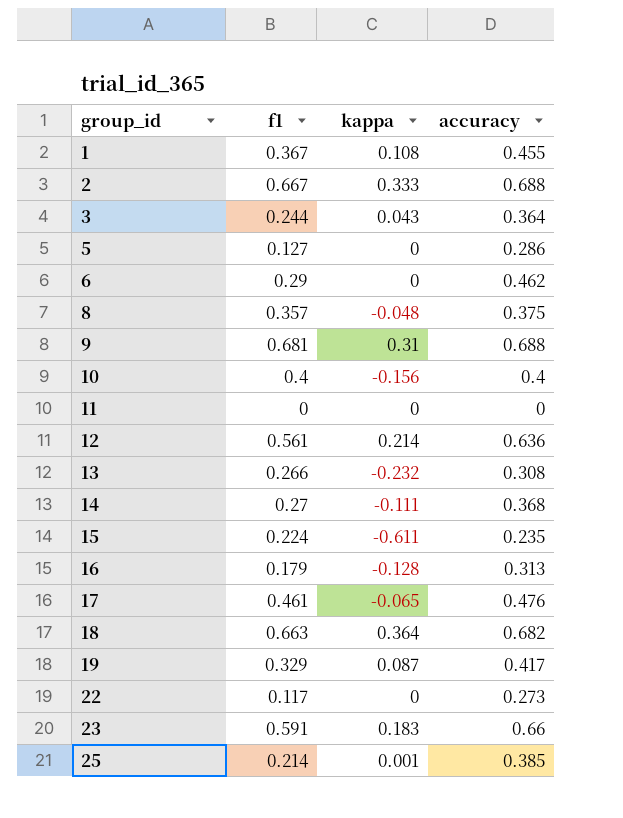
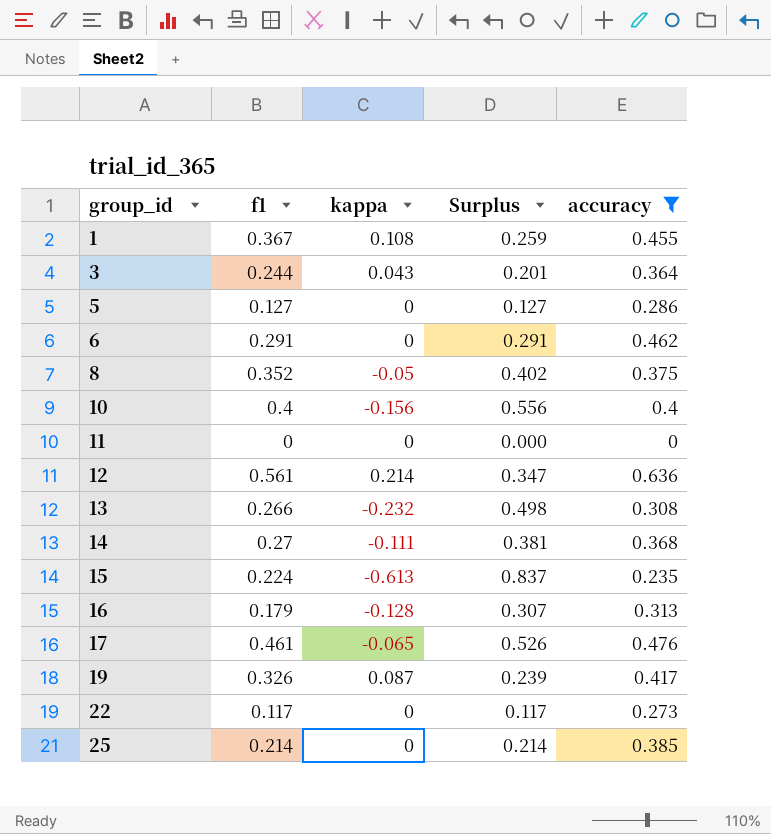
filter: none -> accuracy <= 0.636
column Surplus | formula: none -> [f1] - [kappa]
6 | f1: 0.29 -> 0.291
8 | f1: 0.357 -> 0.352
8 | kappa: -0.048 -> -0.05
15 | kappa: -0.611 -> -0.613
19 | f1: 0.329 -> 0.326
25 | kappa: 0.001 -> 0

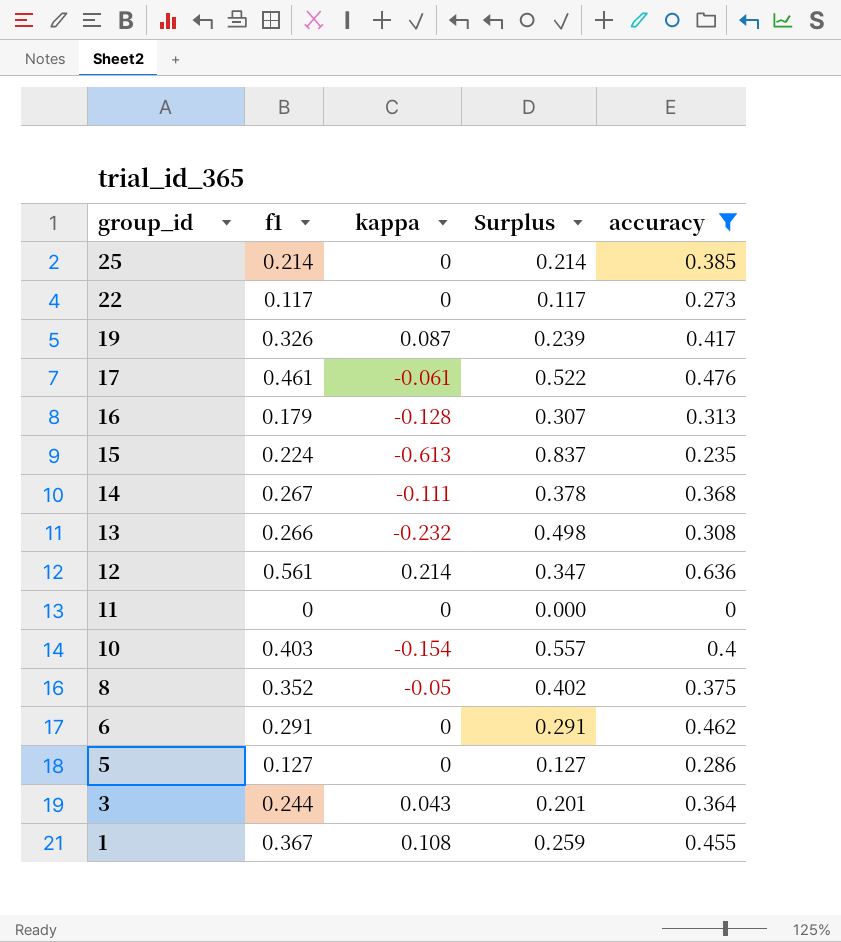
row order: group_id ascending -> group_id descending
17 | kappa: -0.065 -> -0.061
17 | Surplus: 0.526 -> 0.522
14 | f1: 0.27 -> 0.267
14 | Surplus: 0.381 -> 0.378
10 | f1: 0.4 -> 0.403
10 | kappa: -0.156 -> -0.154
10 | Surplus: 0.556 -> 0.557

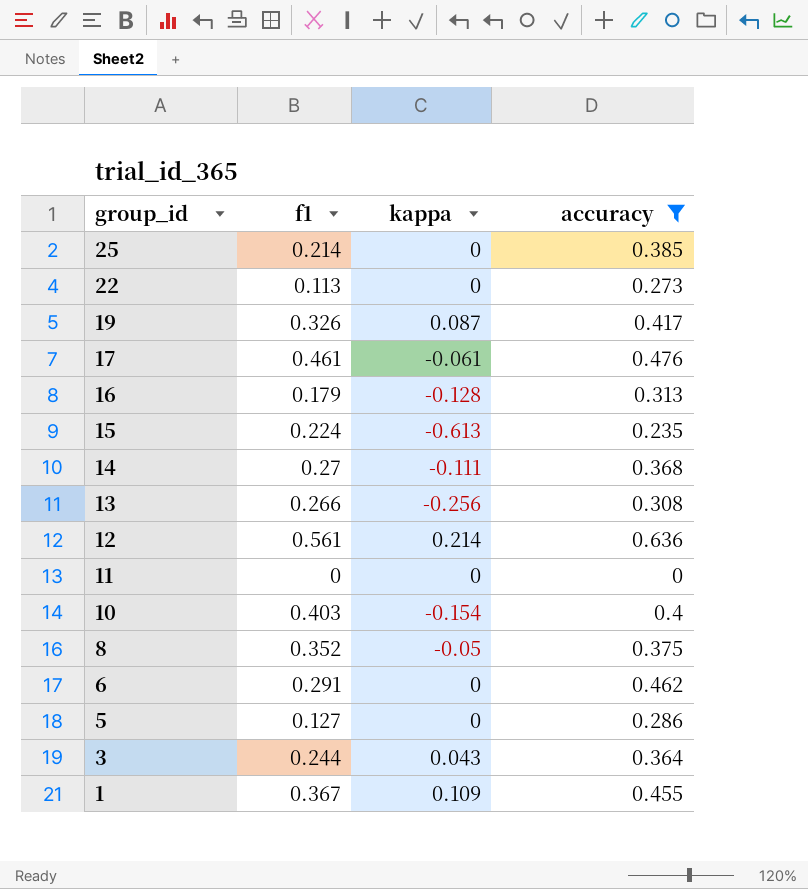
column Surplus | formula: [f1] - [kappa] -> none
22 | f1: 0.117 -> 0.113
14 | f1: 0.267 -> 0.27
13 | kappa: -0.232 -> -0.256
1 | kappa: 0.108 -> 0.109

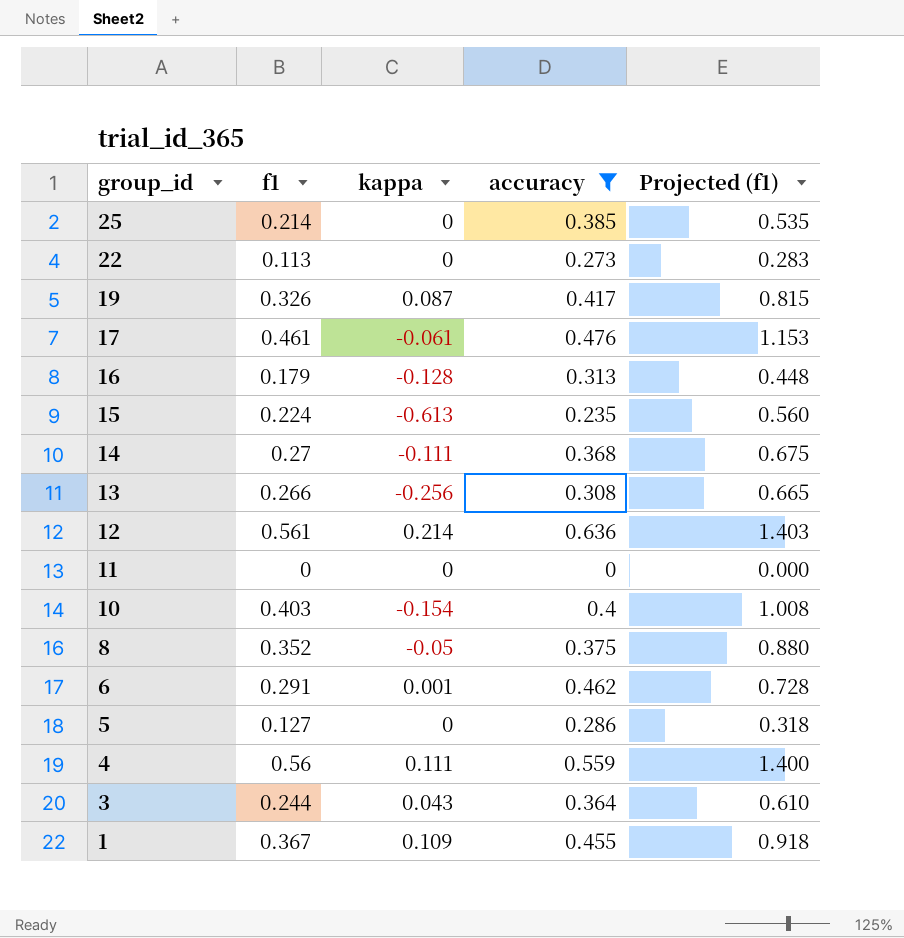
column Projected (f1) | formula: none -> [f1] * 2.5
6 | kappa: 0 -> 0.001
row 4: none -> 0.56 | 0.111 | 0.559 | 1.400

